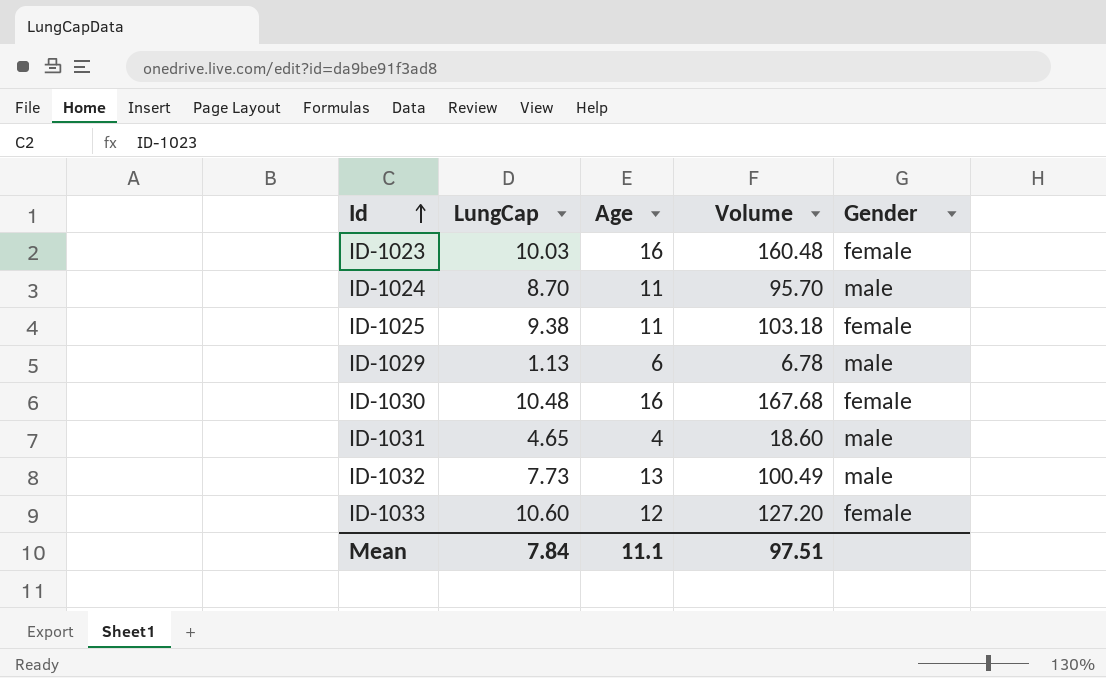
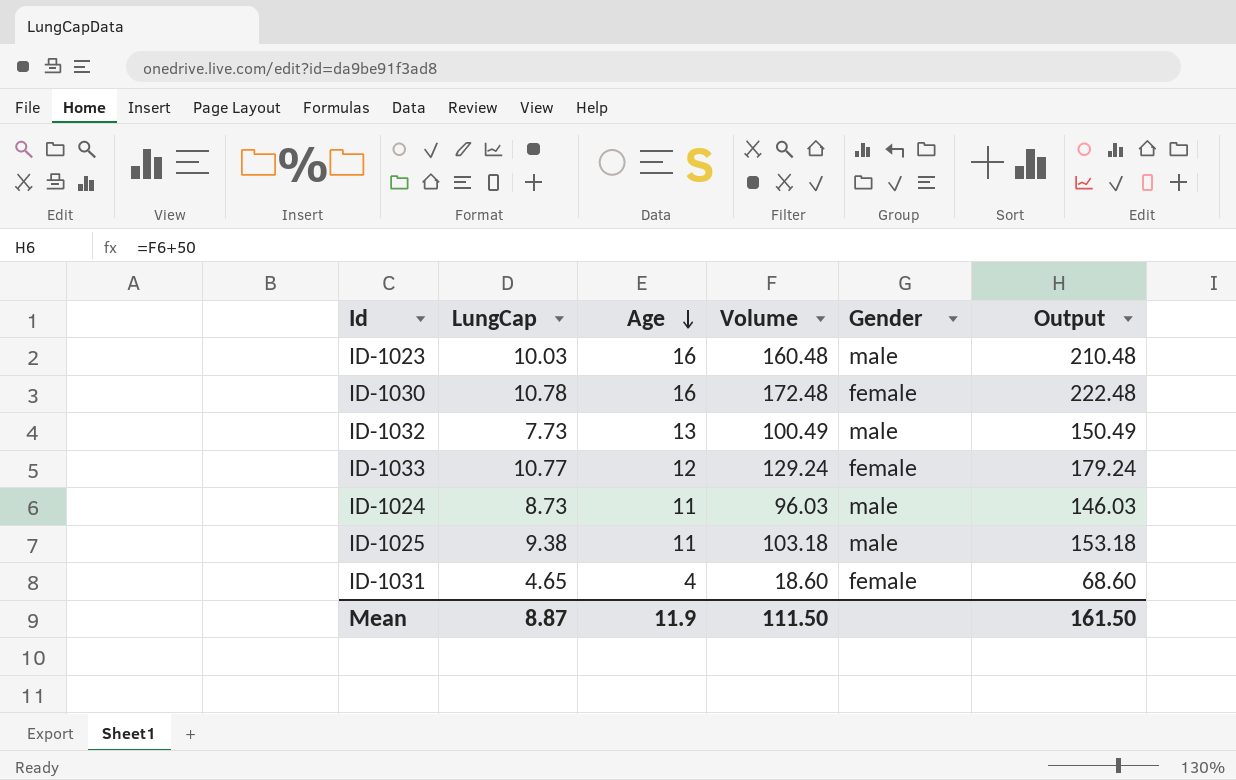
row order: Id ascending -> Age descending
column Output | formula: none -> [Volume] + 50
row ID-1029: 1.13 | 6 | 6.78 | male -> none
ID-1023 | Gender: female -> male
ID-1030 | LungCap: 10.48 -> 10.78
ID-1030 | Volume: 167.68 -> 172.48
ID-1033 | LungCap: 10.60 -> 10.77
ID-1033 | Volume: 127.20 -> 129.24
ID-1024 | LungCap: 8.70 -> 8.73
ID-1024 | Volume: 95.70 -> 96.03
ID-1025 | Gender: female -> male
ID-1031 | Gender: male -> female
Mean | LungCap: 7.84 -> 8.87
Mean | Age: 11.1 -> 11.9
Mean | Volume: 97.51 -> 111.50

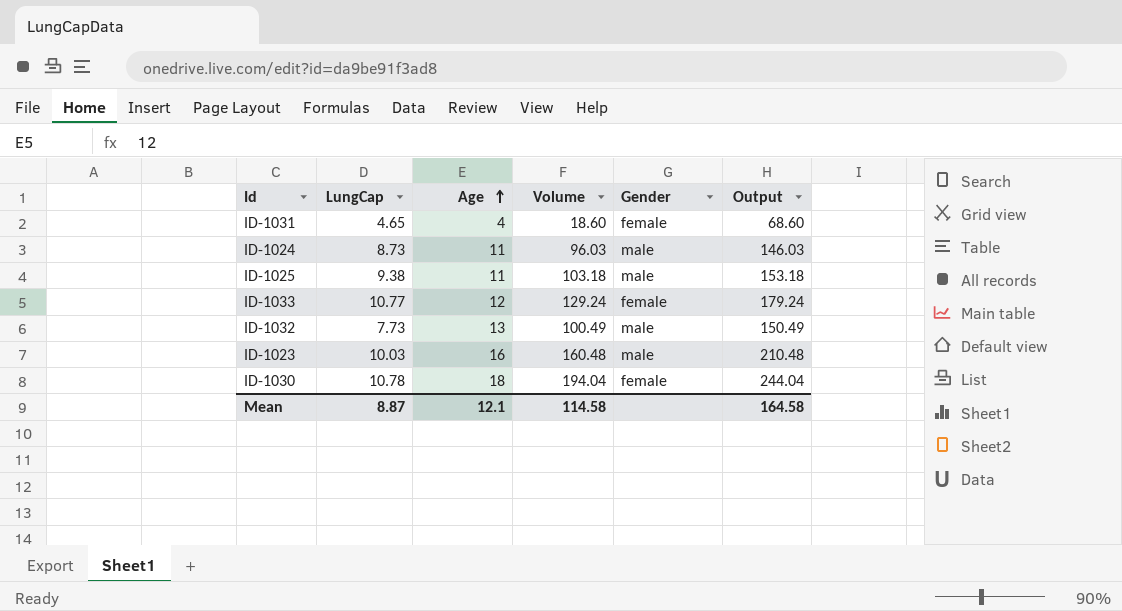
row order: Age descending -> Age ascending
ID-1030 | Age: 16 -> 18
ID-1030 | Volume: 172.48 -> 194.04
ID-1030 | Output: 222.48 -> 244.04
Mean | Age: 11.9 -> 12.1
Mean | Volume: 111.50 -> 114.58
Mean | Output: 161.50 -> 164.58

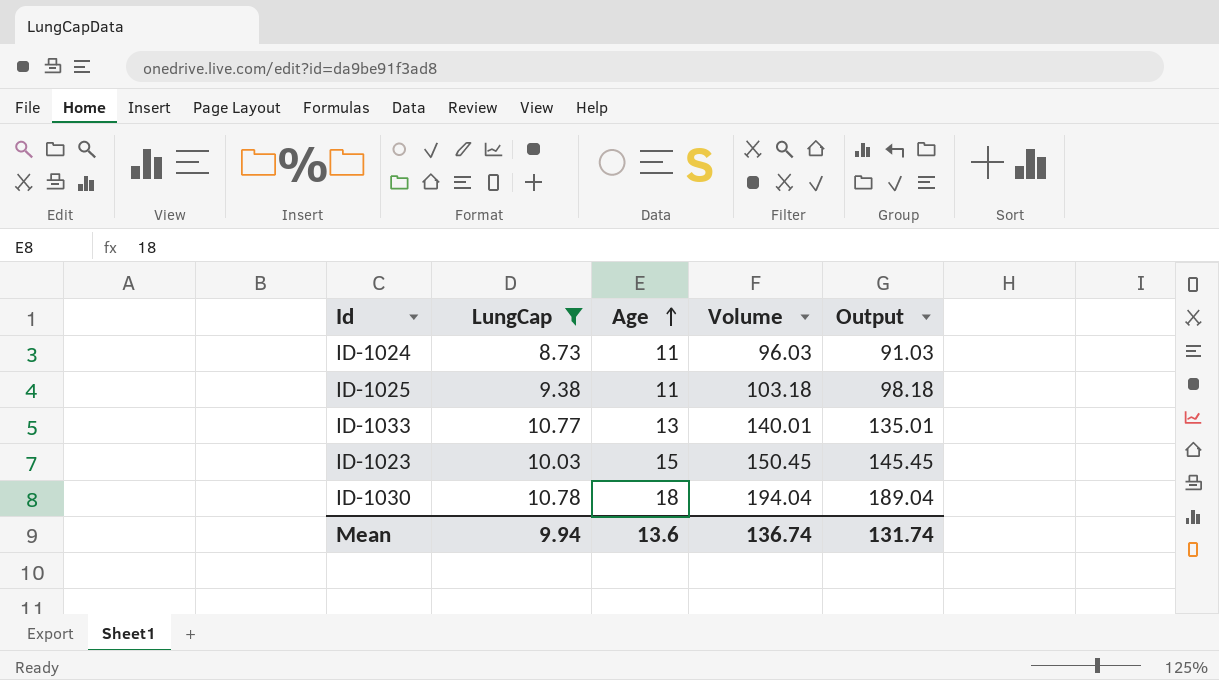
filter: none -> LungCap >= 8.73
column Gender | position: 5 -> none
column Output | formula: [Volume] + 50 -> [Volume] - 5
ID-1033 | Age: 12 -> 13
ID-1033 | Volume: 129.24 -> 140.01
ID-1023 | Age: 16 -> 15
ID-1023 | Volume: 160.48 -> 150.45
Mean | LungCap: 8.87 -> 9.94
Mean | Age: 12.1 -> 13.6
Mean | Volume: 114.58 -> 136.74
Mean | Output: 164.58 -> 131.74

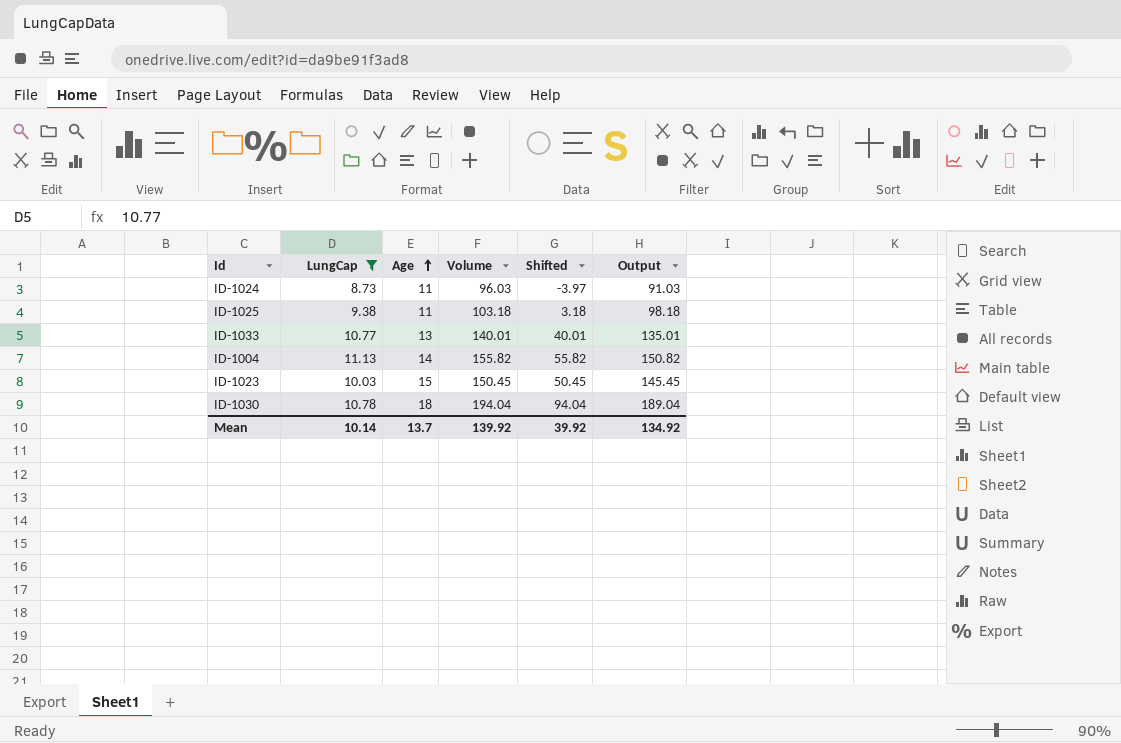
column Shifted | formula: none -> [Volume] - 100
row ID-1004: none -> 11.13 | 14 | 155.82 | 55.82 | 150.82
Mean | LungCap: 9.94 -> 10.14
Mean | Age: 13.6 -> 13.7
Mean | Volume: 136.74 -> 139.92
Mean | Output: 131.74 -> 134.92

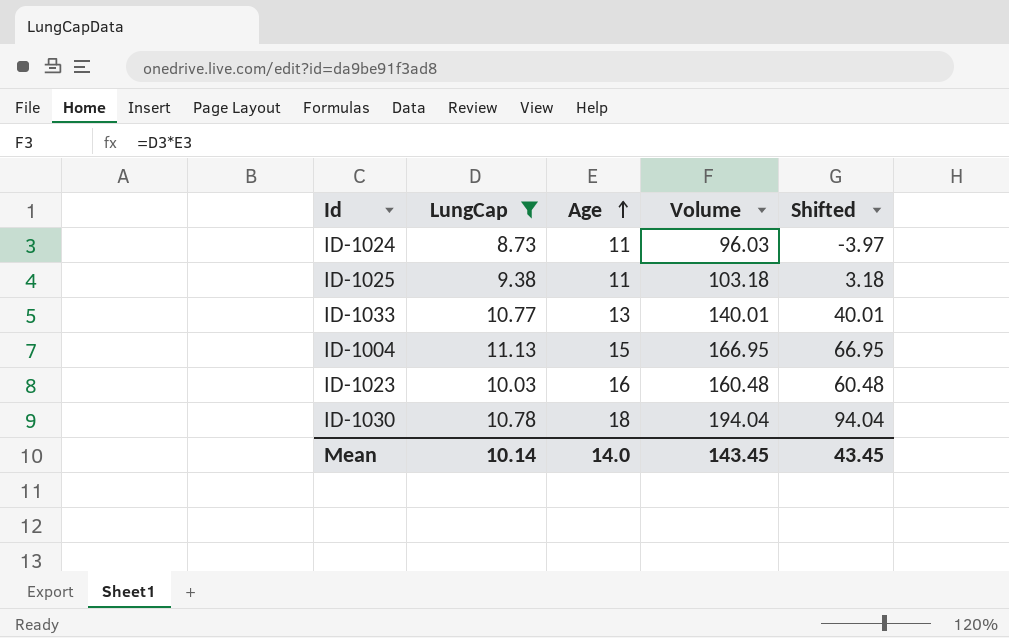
column Output | formula: [Volume] - 5 -> none
ID-1004 | Age: 14 -> 15
ID-1004 | Volume: 155.82 -> 166.95
ID-1004 | Shifted: 55.82 -> 66.95
ID-1023 | Age: 15 -> 16
ID-1023 | Volume: 150.45 -> 160.48
ID-1023 | Shifted: 50.45 -> 60.48
Mean | Age: 13.7 -> 14.0
Mean | Volume: 139.92 -> 143.45
Mean | Shifted: 39.92 -> 43.45

